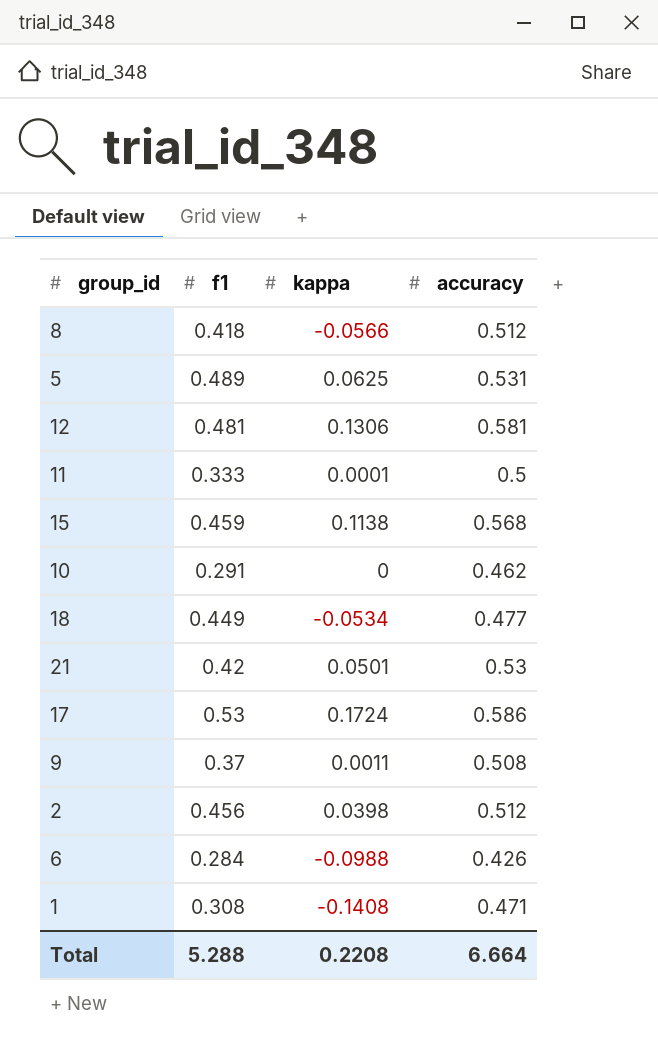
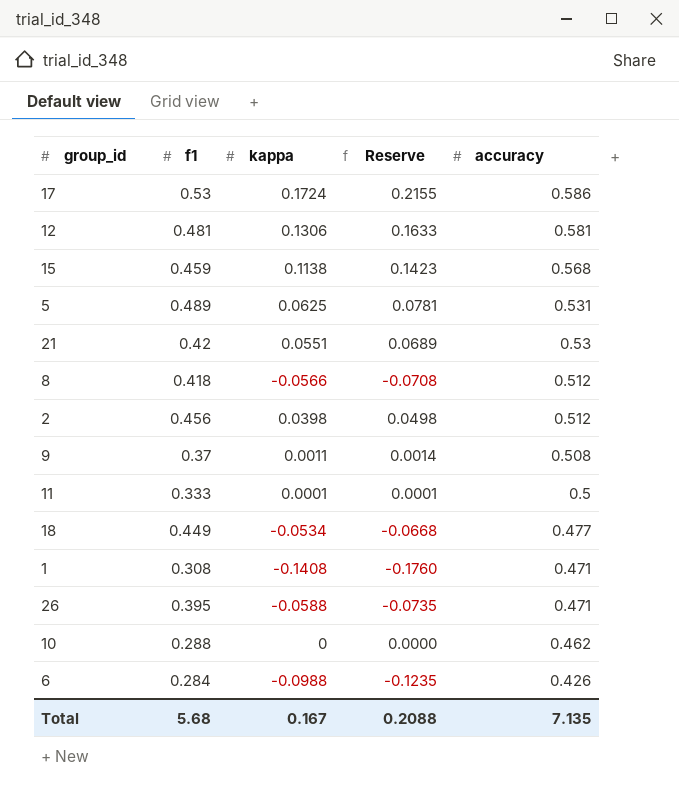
row order: none -> accuracy descending
column Reserve | formula: none -> [kappa] * 1.25
21 | kappa: 0.0501 -> 0.0551
row 26: none -> 0.395 | -0.0588 | -0.0735 | 0.471
10 | f1: 0.291 -> 0.288
Total | f1: 5.288 -> 5.68
Total | kappa: 0.2208 -> 0.167
Total | accuracy: 6.664 -> 7.135

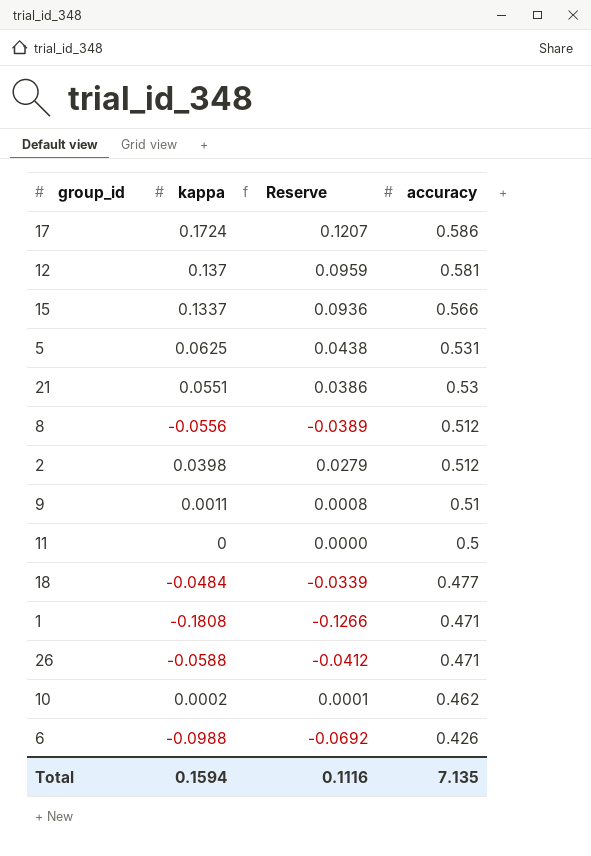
column f1 | position: 2 -> none
column Reserve | formula: [kappa] * 1.25 -> [kappa] * 0.7
12 | kappa: 0.1306 -> 0.137
15 | kappa: 0.1138 -> 0.1337
15 | accuracy: 0.568 -> 0.566
8 | kappa: -0.0566 -> -0.0556
9 | accuracy: 0.508 -> 0.51
11 | kappa: 0.0001 -> 0
18 | kappa: -0.0534 -> -0.0484
1 | kappa: -0.1408 -> -0.1808
10 | kappa: 0 -> 0.0002
Total | kappa: 0.167 -> 0.1594
Total | Reserve: 0.2088 -> 0.1116

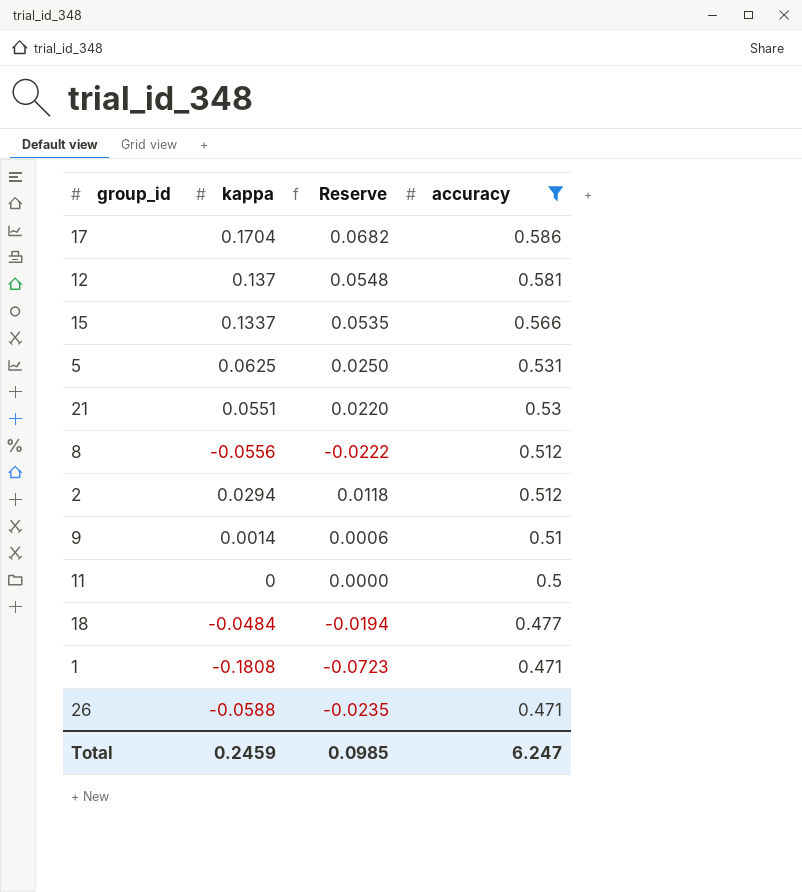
filter: none -> accuracy >= 0.471
column Reserve | formula: [kappa] * 0.7 -> [kappa] * 0.4
17 | kappa: 0.1724 -> 0.1704
2 | kappa: 0.0398 -> 0.0294
9 | kappa: 0.0011 -> 0.0014
Total | kappa: 0.1594 -> 0.2459
Total | Reserve: 0.1116 -> 0.0985
Total | accuracy: 7.135 -> 6.247

